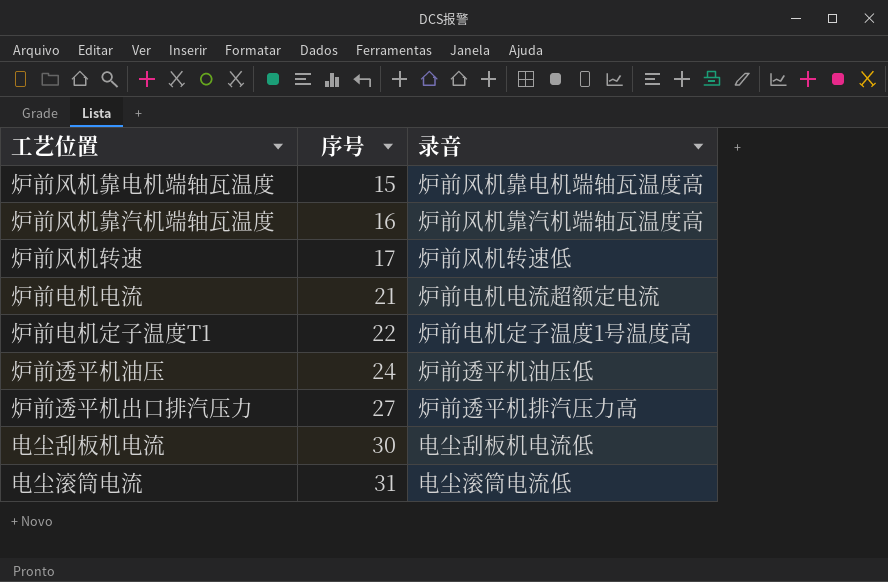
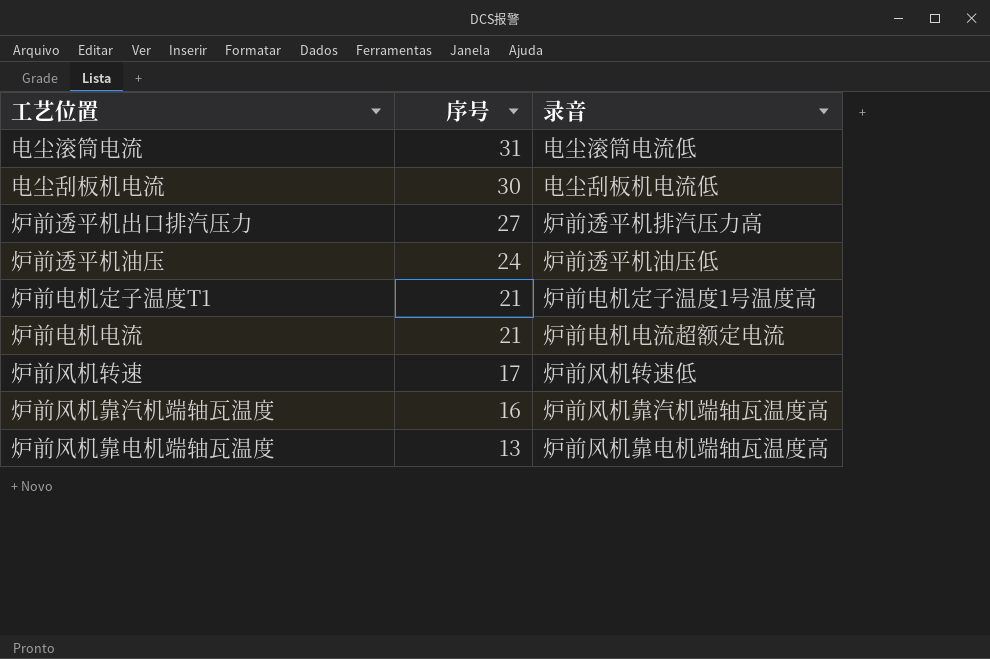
row order: 序号 ascending -> 序号 descending
炉前电机定子温度T1 | 序号: 22 -> 21
炉前风机靠电机端轴瓦温度 | 序号: 15 -> 13

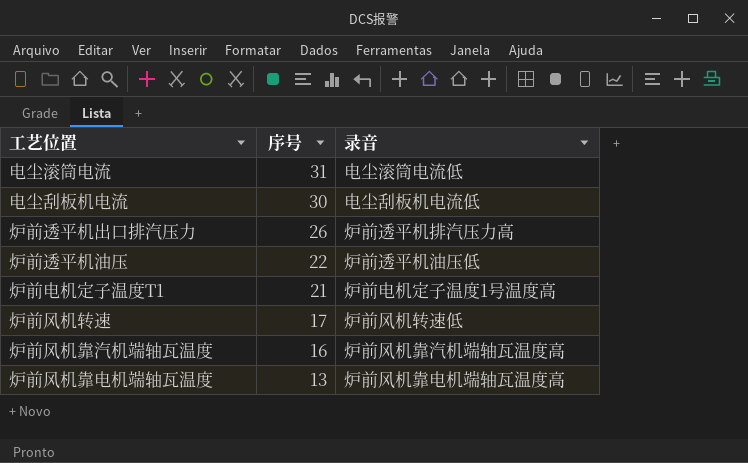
row 炉前电机电流: 21 | 炉前电机电流超额定电流 -> none
炉前透平机出口排汽压力 | 序号: 27 -> 26
炉前透平机油压 | 序号: 24 -> 22

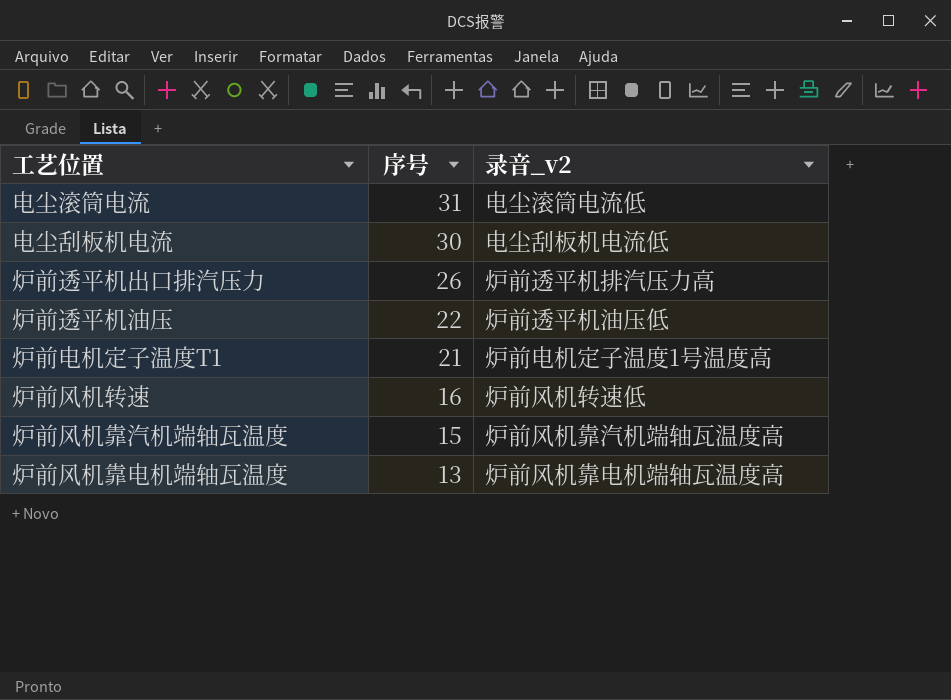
column name: 录音 -> 录音_v2
炉前风机转速 | 序号: 17 -> 16
炉前风机靠汽机端轴瓦温度 | 序号: 16 -> 15

